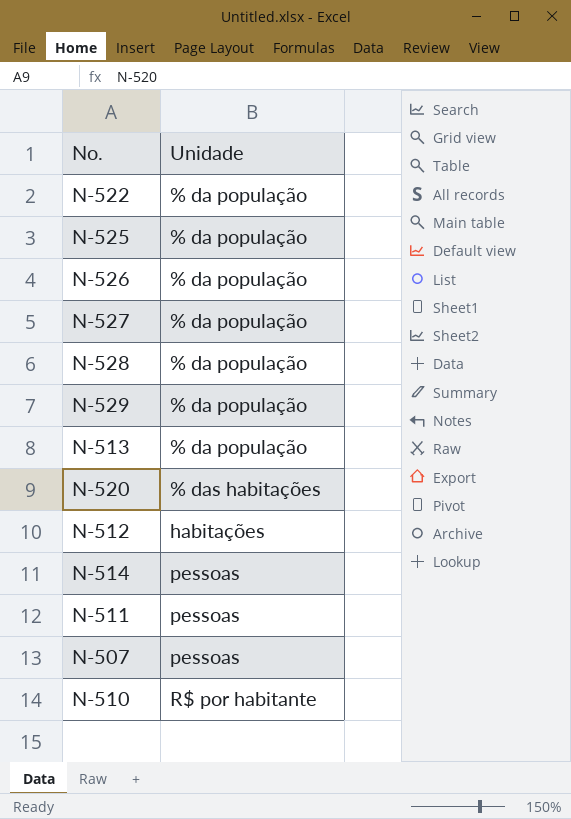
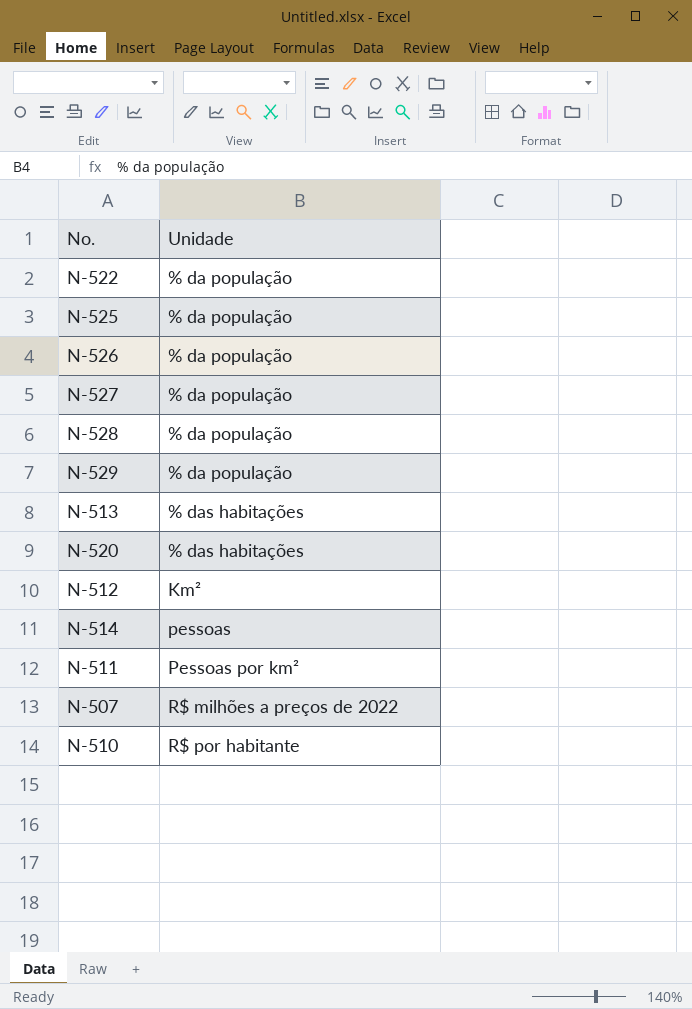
N-513 | Unidade: % da população -> % das habitações
N-512 | Unidade: habitações -> Km²
N-511 | Unidade: pessoas -> Pessoas por km²
N-507 | Unidade: pessoas -> R$ milhões a preços de 2022

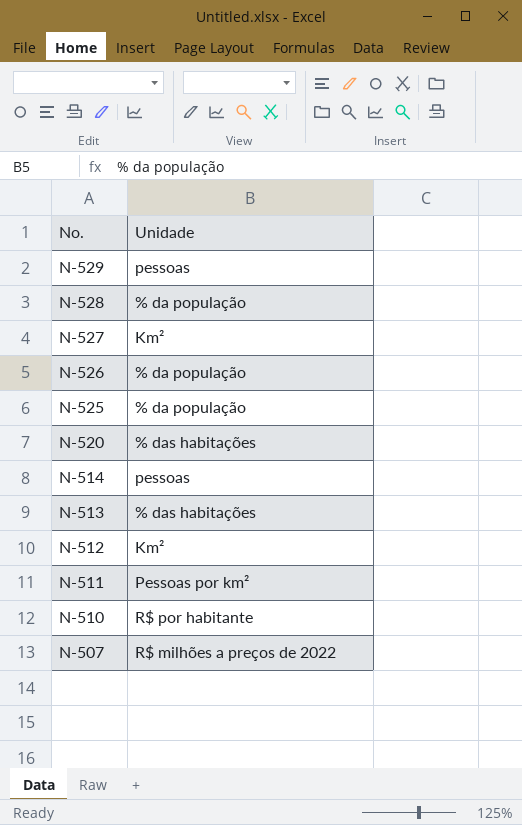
row order: Unidade ascending -> No. descending
row N-522: % da população -> none
N-529 | Unidade: % da população -> pessoas
N-527 | Unidade: % da população -> Km²

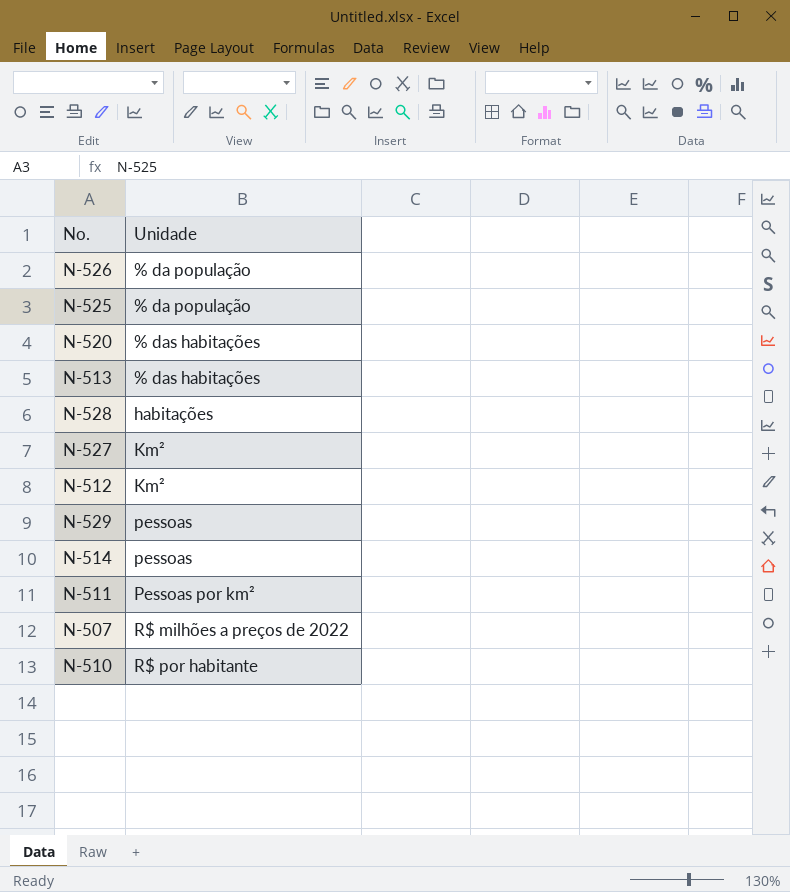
row order: No. descending -> Unidade ascending
N-528 | Unidade: % da população -> habitações

